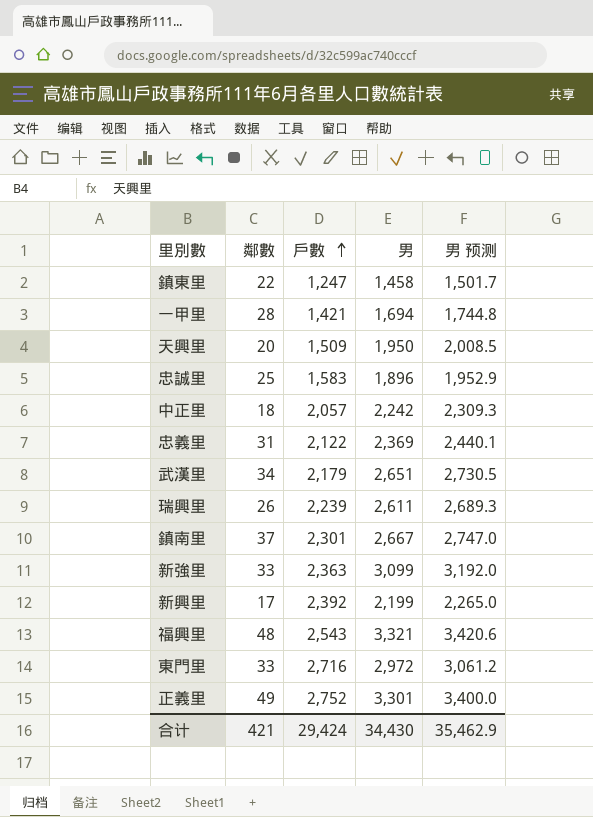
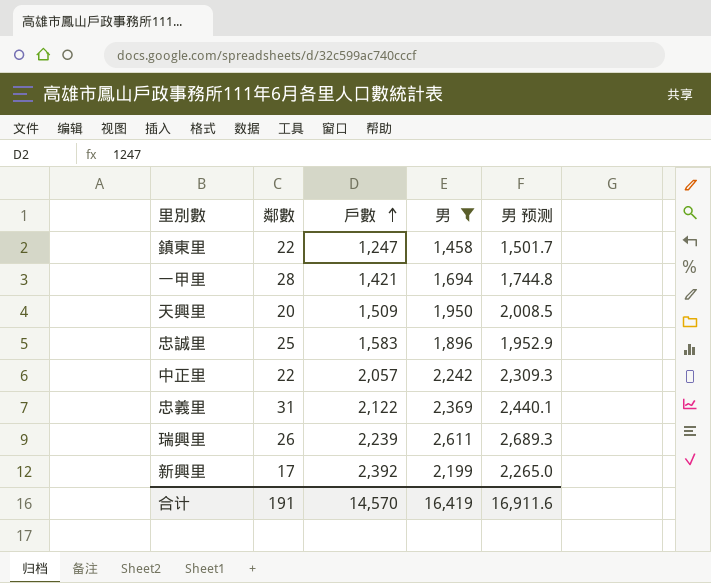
filter: none -> 男 <= 2,611
中正里 | 鄰數: 18 -> 22
合计 | 鄰數: 421 -> 191
合计 | 戶數: 29,424 -> 14,570
合计 | 男: 34,430 -> 16,419
合计 | 男 预测: 35,462.9 -> 16,911.6

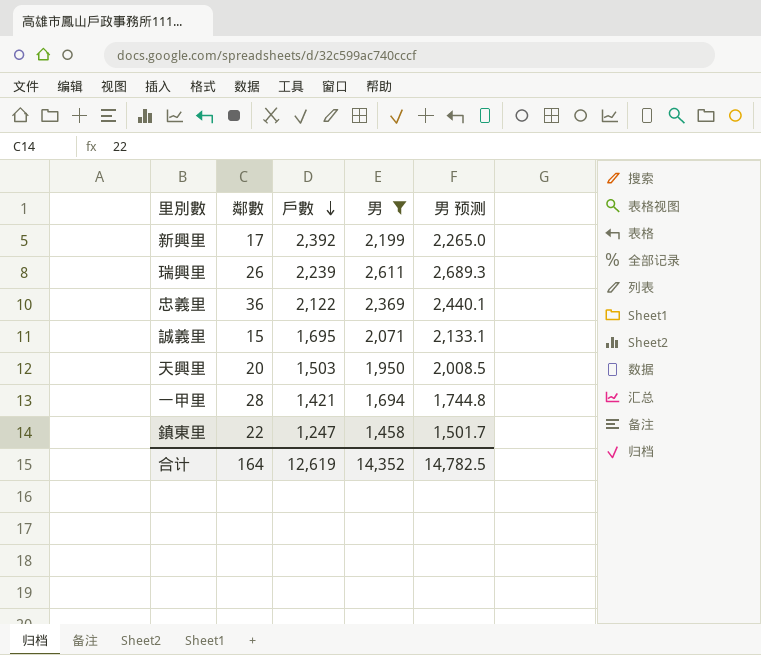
row order: 戶數 ascending -> 戶數 descending
row 忠誠里: 25 | 1,583 | 1,896 | 1,952.9 -> none
row 中正里: 22 | 2,057 | 2,242 | 2,309.3 -> none
忠義里 | 鄰數: 31 -> 36
row 誠義里: none -> 15 | 1,695 | 2,071 | 2,133.1
天興里 | 戶數: 1,509 -> 1,503
合计 | 鄰數: 191 -> 164
合计 | 戶數: 14,570 -> 12,619
合计 | 男: 16,419 -> 14,352
合计 | 男 预测: 16,911.6 -> 14,782.5

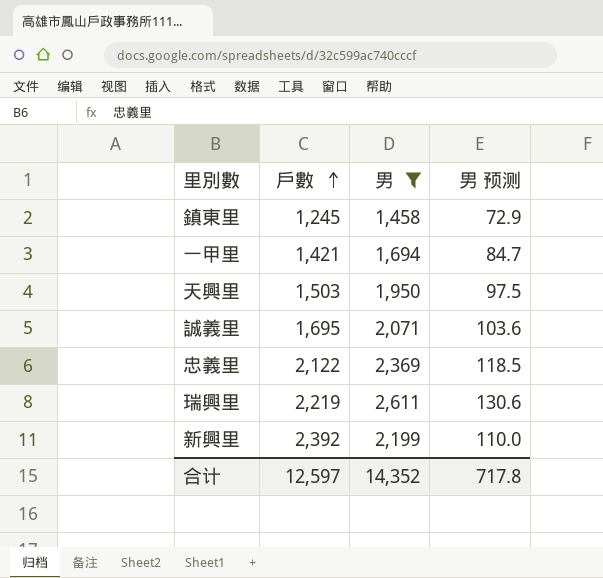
row order: 戶數 descending -> 戶數 ascending
column 鄰數 | position: 2 -> none
column 男 预测 | formula: [男] * 1.03 -> [男] * 0.05
鎮東里 | 戶數: 1,247 -> 1,245
瑞興里 | 戶數: 2,239 -> 2,219
合计 | 戶數: 12,619 -> 12,597
合计 | 男 预测: 14,782.5 -> 717.8

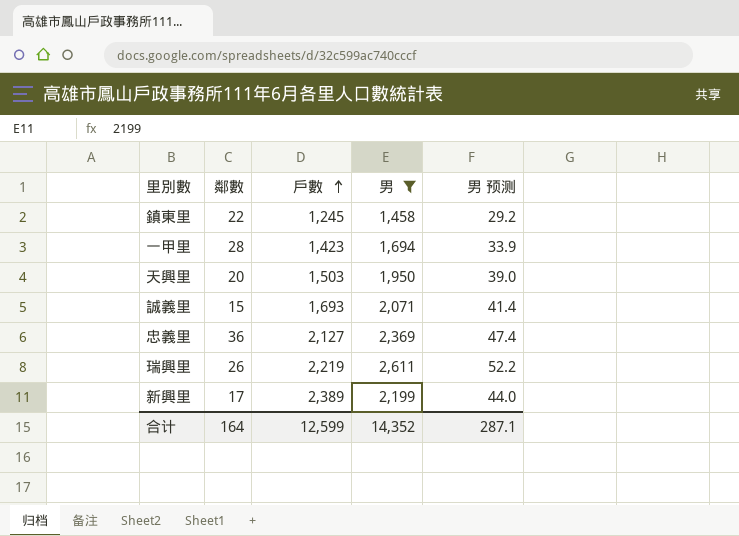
column 鄰數 | position: none -> 2
column 男 预测 | formula: [男] * 0.05 -> [男] * 0.02
一甲里 | 戶數: 1,421 -> 1,423
誠義里 | 戶數: 1,695 -> 1,693
忠義里 | 戶數: 2,122 -> 2,127
新興里 | 戶數: 2,392 -> 2,389
合计 | 戶數: 12,597 -> 12,599
合计 | 男 预测: 717.8 -> 287.1

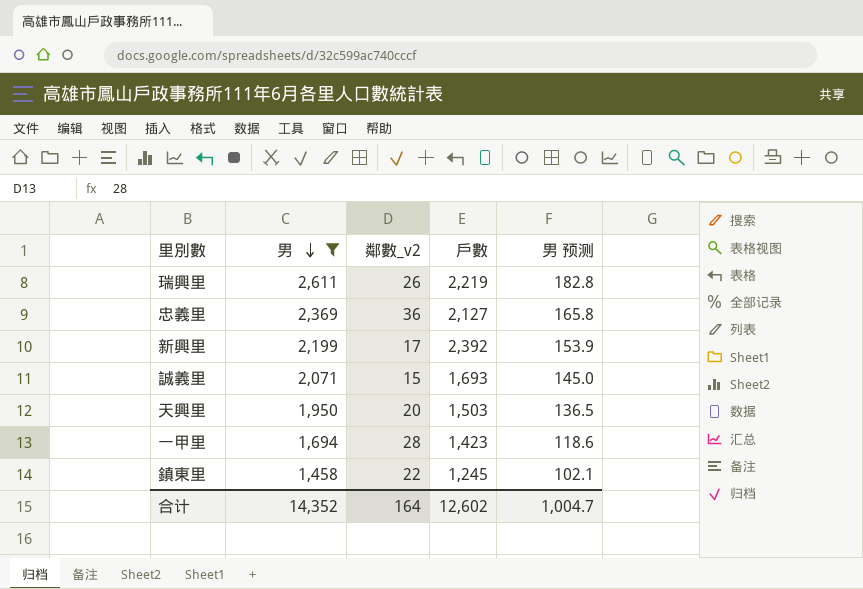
row order: 戶數 ascending -> 男 descending
column 男 | position: 4 -> 2
column name: 鄰數 -> 鄰數_v2
column 男 预测 | formula: [男] * 0.02 -> [男] * 0.07
新興里 | 戶數: 2,389 -> 2,392
合计 | 戶數: 12,599 -> 12,602
合计 | 男 预测: 287.1 -> 1,004.7

